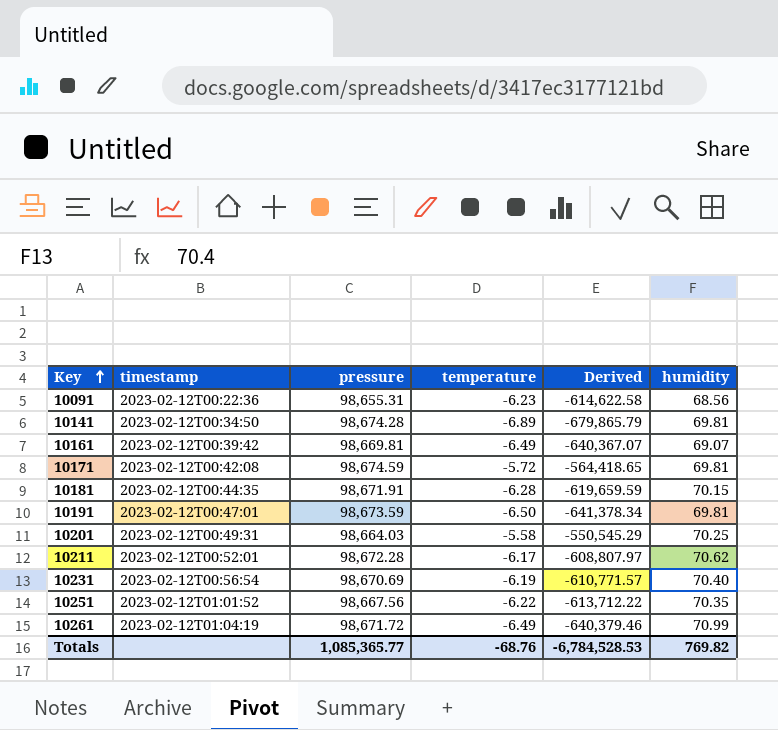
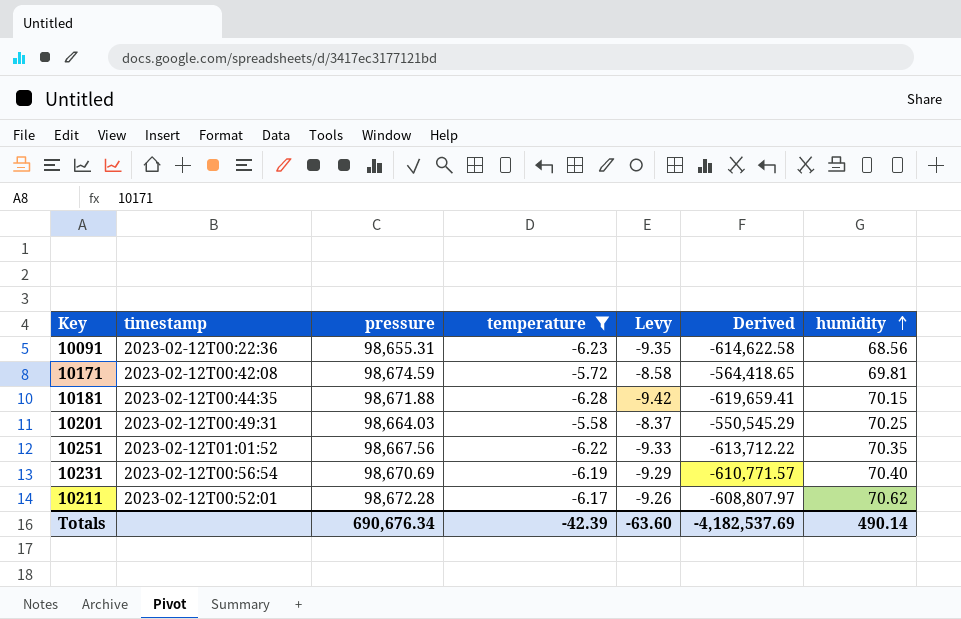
filter: none -> temperature >= -6.28
row order: Key ascending -> humidity ascending
column Levy | formula: none -> [temperature] * 1.5
10181 | pressure: 98,671.91 -> 98,671.88
10181 | Derived: -619,659.59 -> -619,659.41
Totals | pressure: 1,085,365.77 -> 690,676.34
Totals | temperature: -68.76 -> -42.39
Totals | Derived: -6,784,528.53 -> -4,182,537.69
Totals | humidity: 769.82 -> 490.14

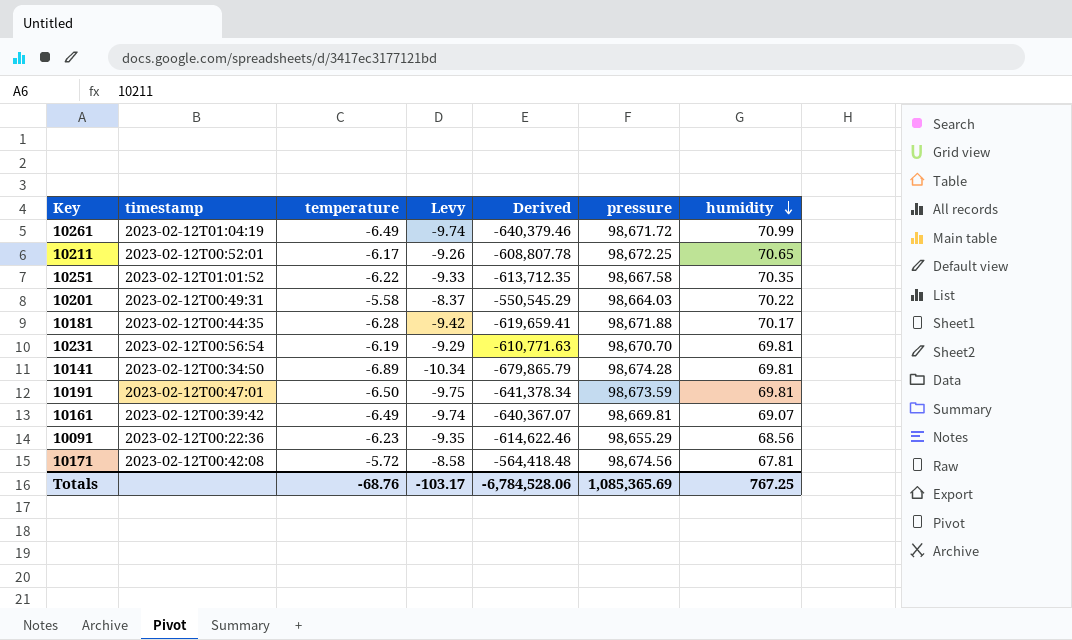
filter: temperature >= -6.28 -> none
row order: humidity ascending -> humidity descending
column pressure | position: 3 -> 6
10211 | Derived: -608,807.97 -> -608,807.78
10211 | pressure: 98,672.28 -> 98,672.25
10211 | humidity: 70.62 -> 70.65
10251 | Derived: -613,712.22 -> -613,712.35
10251 | pressure: 98,667.56 -> 98,667.58
10201 | humidity: 70.25 -> 70.22
10181 | humidity: 70.15 -> 70.17
10231 | Derived: -610,771.57 -> -610,771.63
10231 | pressure: 98,670.69 -> 98,670.70
10231 | humidity: 70.40 -> 69.81
10091 | Derived: -614,622.58 -> -614,622.46
10091 | pressure: 98,655.31 -> 98,655.29
10171 | Derived: -564,418.65 -> -564,418.48
10171 | pressure: 98,674.59 -> 98,674.56
10171 | humidity: 69.81 -> 67.81
Totals | temperature: -42.39 -> -68.76
Totals | Levy: -63.60 -> -103.17
Totals | Derived: -4,182,537.69 -> -6,784,528.06
Totals | pressure: 690,676.34 -> 1,085,365.69
Totals | humidity: 490.14 -> 767.25

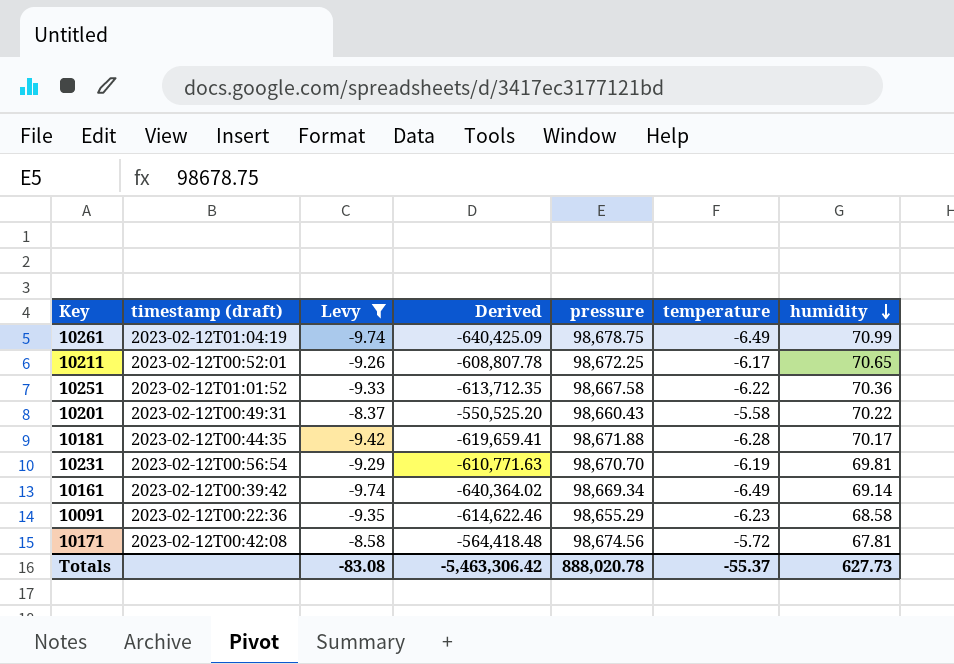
filter: none -> Levy >= -9.74
column name: timestamp -> timestamp (draft)
column temperature | position: 3 -> 6
10261 | Derived: -640,379.46 -> -640,425.09
10261 | pressure: 98,671.72 -> 98,678.75
10251 | humidity: 70.35 -> 70.36
10201 | Derived: -550,545.29 -> -550,525.20
10201 | pressure: 98,664.03 -> 98,660.43
10161 | Derived: -640,367.07 -> -640,364.02
10161 | pressure: 98,669.81 -> 98,669.34
10161 | humidity: 69.07 -> 69.14
10091 | humidity: 68.56 -> 68.58
Totals | Levy: -103.17 -> -83.08
Totals | Derived: -6,784,528.06 -> -5,463,306.42
Totals | pressure: 1,085,365.69 -> 888,020.78
Totals | temperature: -68.76 -> -55.37
Totals | humidity: 767.25 -> 627.73

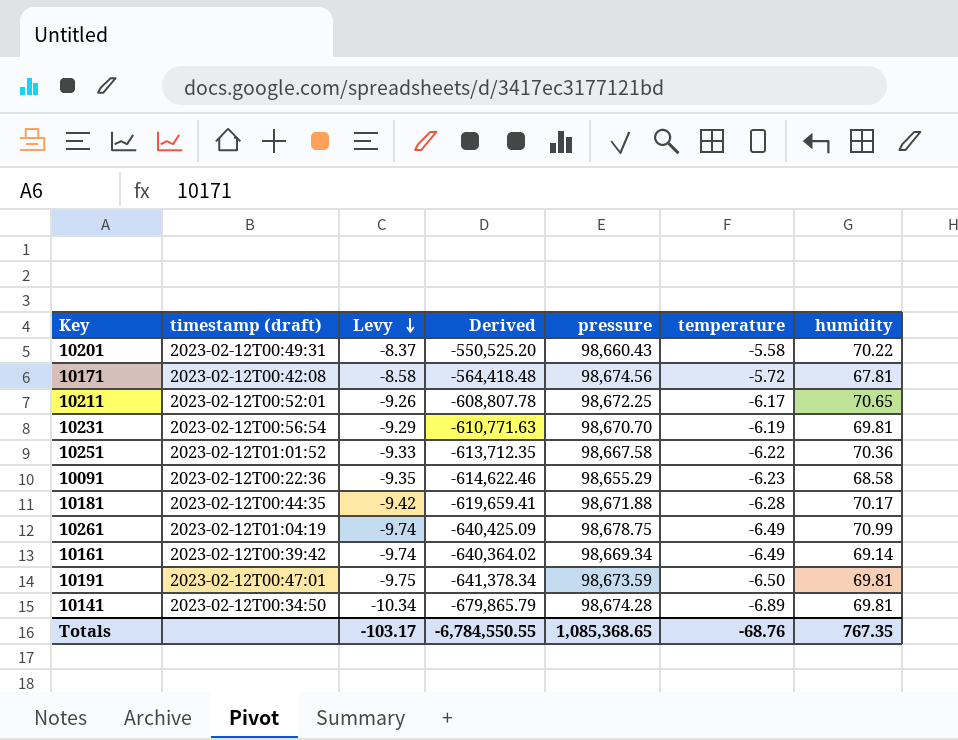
filter: Levy >= -9.74 -> none
row order: humidity descending -> Levy descending
Totals | Levy: -83.08 -> -103.17
Totals | Derived: -5,463,306.42 -> -6,784,550.55
Totals | pressure: 888,020.78 -> 1,085,368.65
Totals | temperature: -55.37 -> -68.76
Totals | humidity: 627.73 -> 767.35

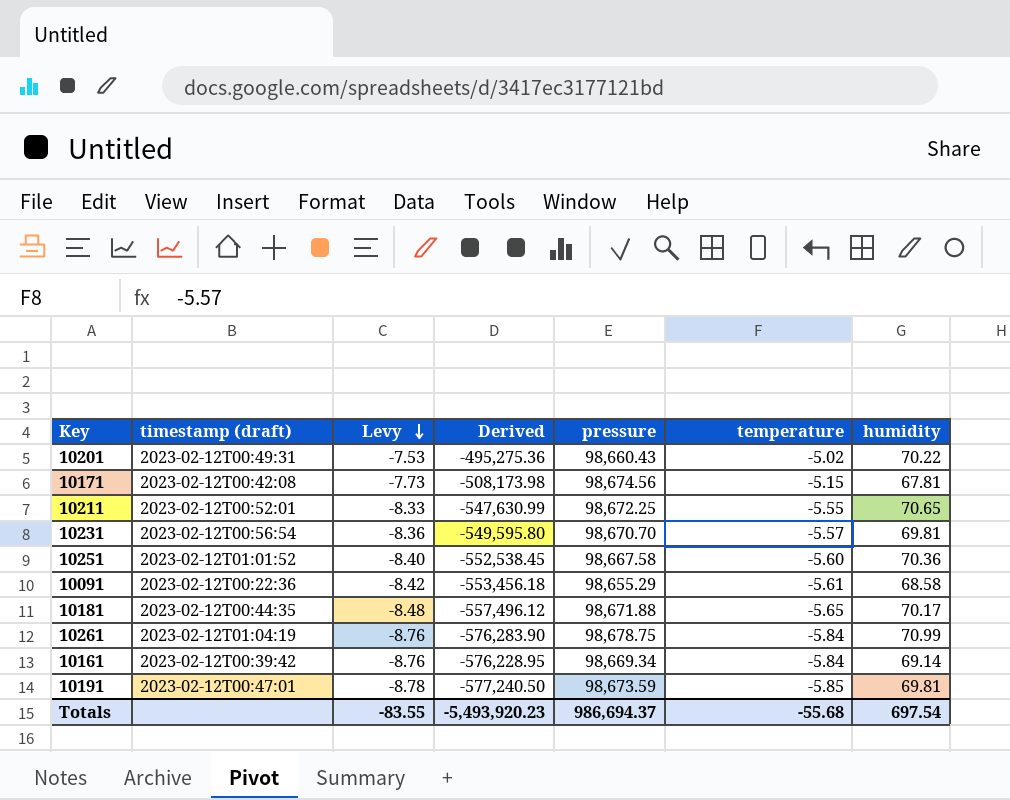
row 10141: 2023-02-12T00:34:50 | -10.34 | -679,865.79 | 98,674.28 | -6.89 | 69.81 -> none
10201 | Levy: -8.37 -> -7.53
10201 | Derived: -550,525.20 -> -495,275.36
10201 | temperature: -5.58 -> -5.02
10171 | Levy: -8.58 -> -7.73
10171 | Derived: -564,418.48 -> -508,173.98
10171 | temperature: -5.72 -> -5.15
10211 | Levy: -9.26 -> -8.33
10211 | Derived: -608,807.78 -> -547,630.99
10211 | temperature: -6.17 -> -5.55
10231 | Levy: -9.29 -> -8.36
10231 | Derived: -610,771.63 -> -549,595.80
10231 | temperature: -6.19 -> -5.57
10251 | Levy: -9.33 -> -8.40
10251 | Derived: -613,712.35 -> -552,538.45
10251 | temperature: -6.22 -> -5.60
10091 | Levy: -9.35 -> -8.42
10091 | Derived: -614,622.46 -> -553,456.18
10091 | temperature: -6.23 -> -5.61
10181 | Levy: -9.42 -> -8.48
10181 | Derived: -619,659.41 -> -557,496.12
10181 | temperature: -6.28 -> -5.65
10261 | Levy: -9.74 -> -8.76
10261 | Derived: -640,425.09 -> -576,283.90
10261 | temperature: -6.49 -> -5.84
10161 | Levy: -9.74 -> -8.76
10161 | Derived: -640,364.02 -> -576,228.95
10161 | temperature: -6.49 -> -5.84
10191 | Levy: -9.75 -> -8.78
10191 | Derived: -641,378.34 -> -577,240.50
10191 | temperature: -6.50 -> -5.85
Totals | Levy: -103.17 -> -83.55
Totals | Derived: -6,784,550.55 -> -5,493,920.23
Totals | pressure: 1,085,368.65 -> 986,694.37
Totals | temperature: -68.76 -> -55.68
Totals | humidity: 767.35 -> 697.54

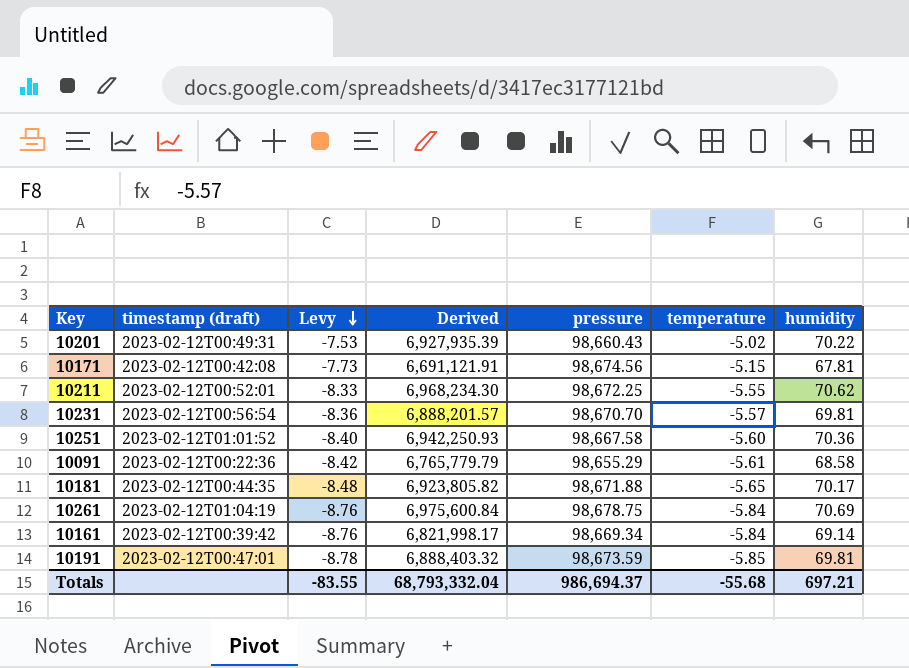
column Derived | formula: [pressure] * [temperature] -> [pressure] * [humidity]
10211 | humidity: 70.65 -> 70.62
10261 | humidity: 70.99 -> 70.69
Totals | Derived: -5,493,920.23 -> 68,793,332.04
Totals | humidity: 697.54 -> 697.21

